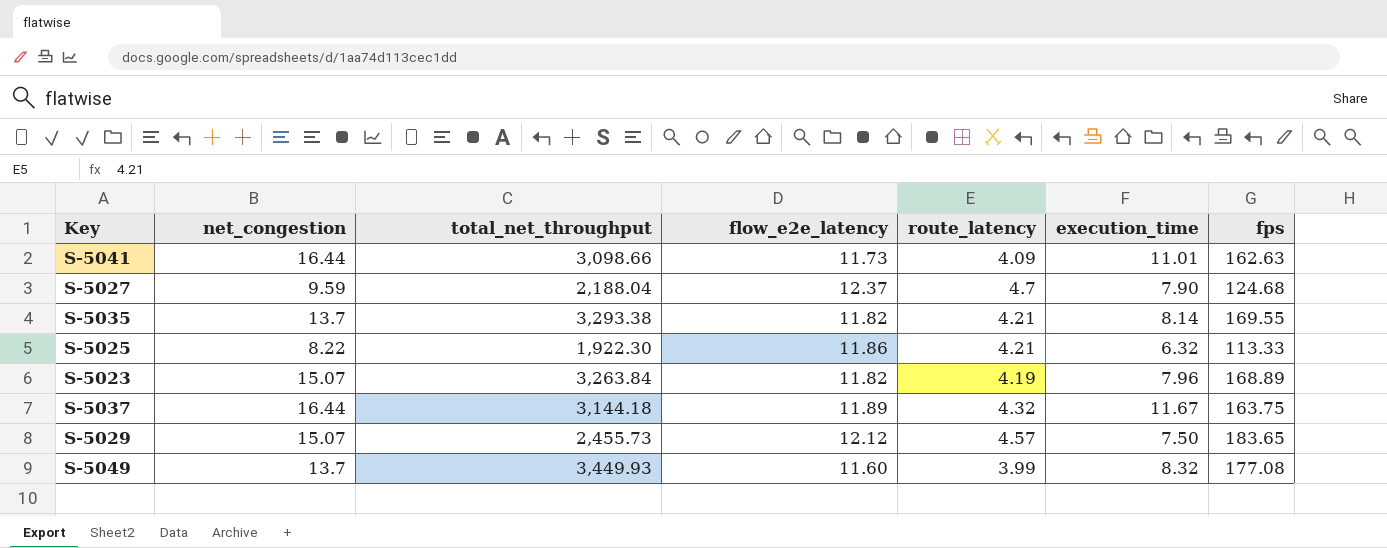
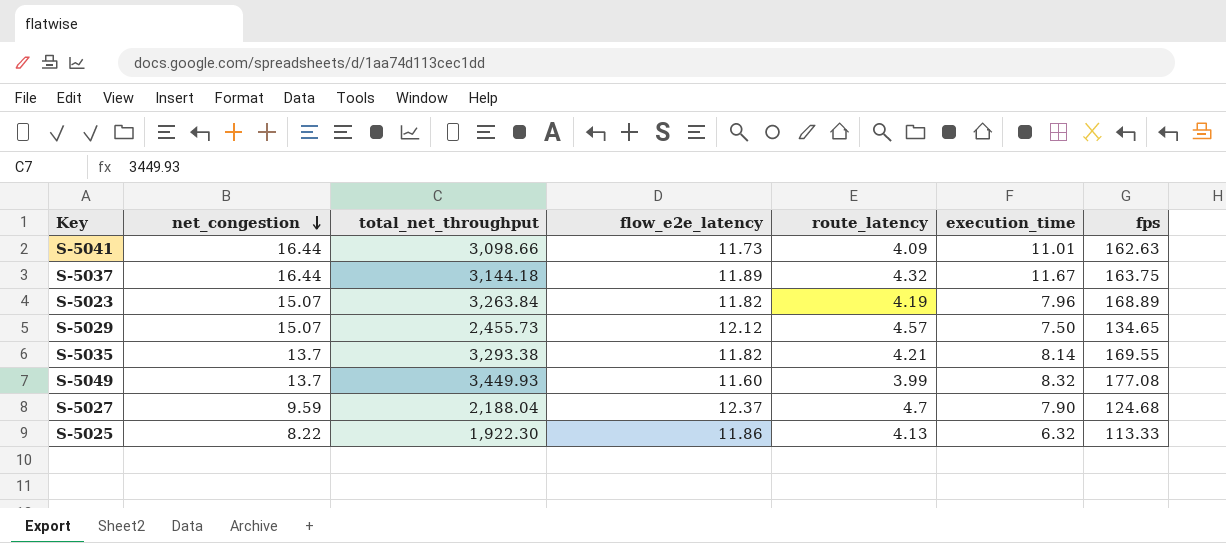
row order: none -> net_congestion descending
S-5029 | fps: 183.65 -> 134.65
S-5025 | route_latency: 4.21 -> 4.13

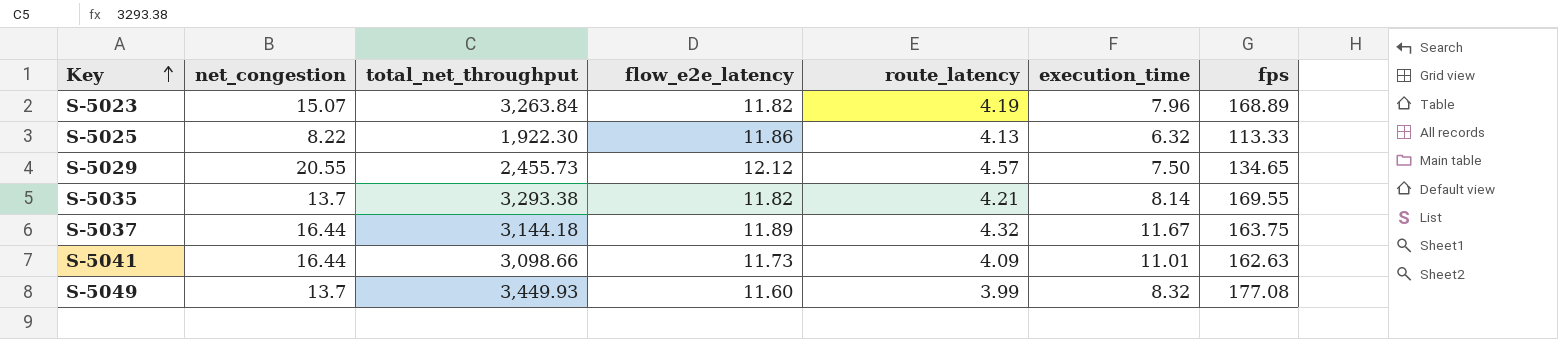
row order: net_congestion descending -> Key ascending
row S-5027: 9.59 | 2,188.04 | 12.37 | 4.7 | 7.90 | 124.68 -> none
S-5029 | net_congestion: 15.07 -> 20.55

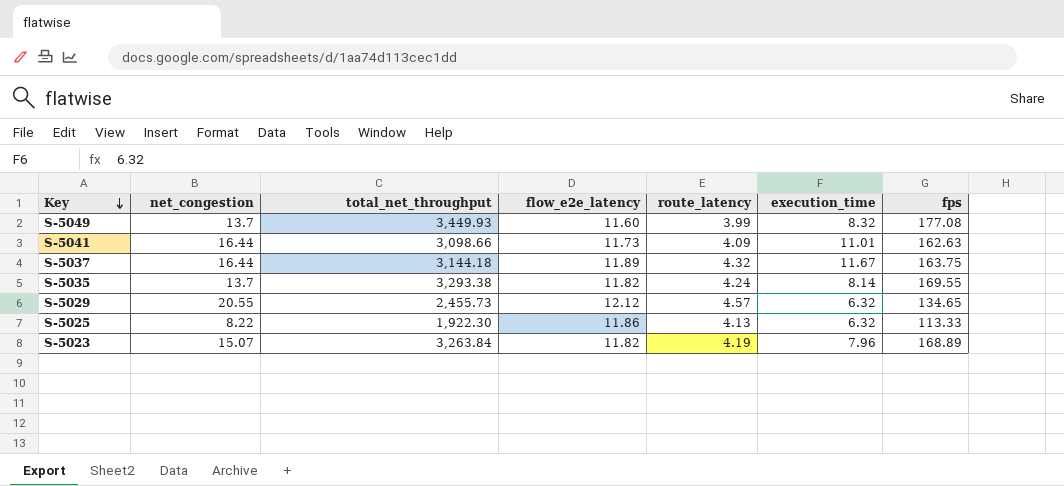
row order: Key ascending -> Key descending
S-5035 | route_latency: 4.21 -> 4.24
S-5029 | execution_time: 7.50 -> 6.32

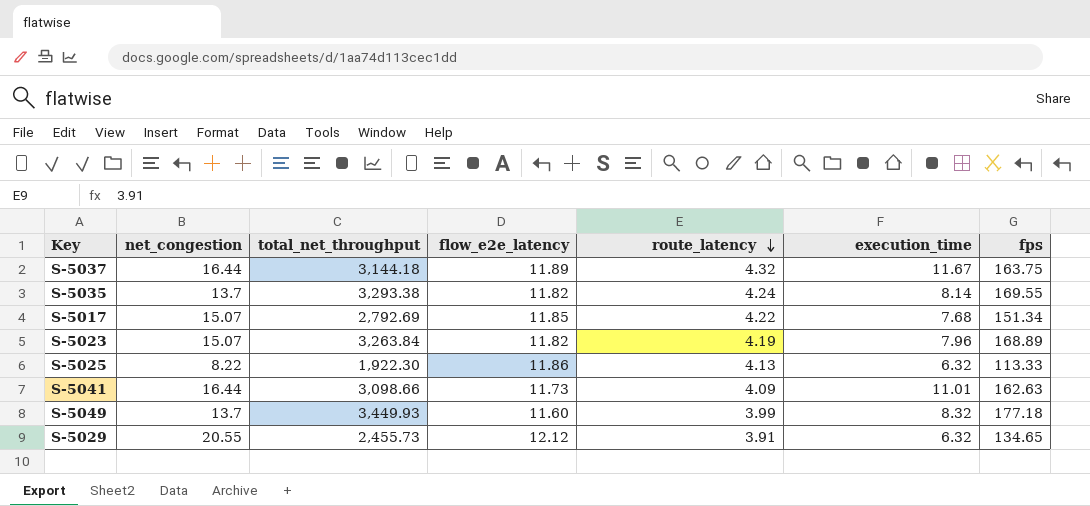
row order: Key descending -> route_latency descending
row S-5017: none -> 15.07 | 2,792.69 | 11.85 | 4.22 | 7.68 | 151.34
S-5049 | fps: 177.08 -> 177.18
S-5029 | route_latency: 4.57 -> 3.91

